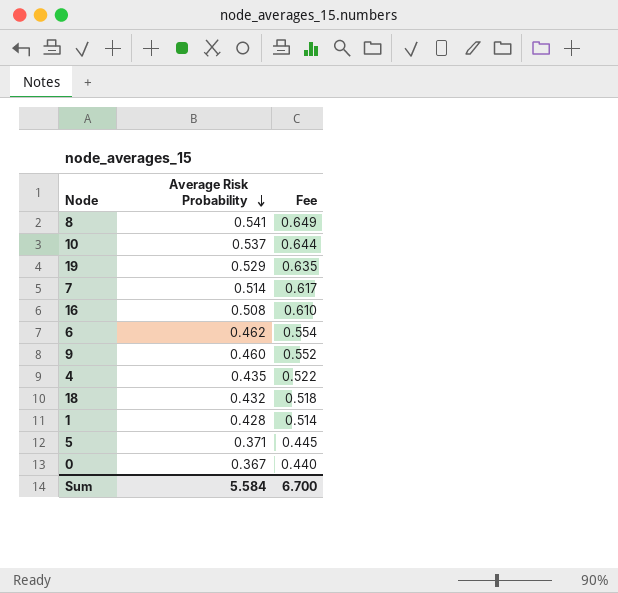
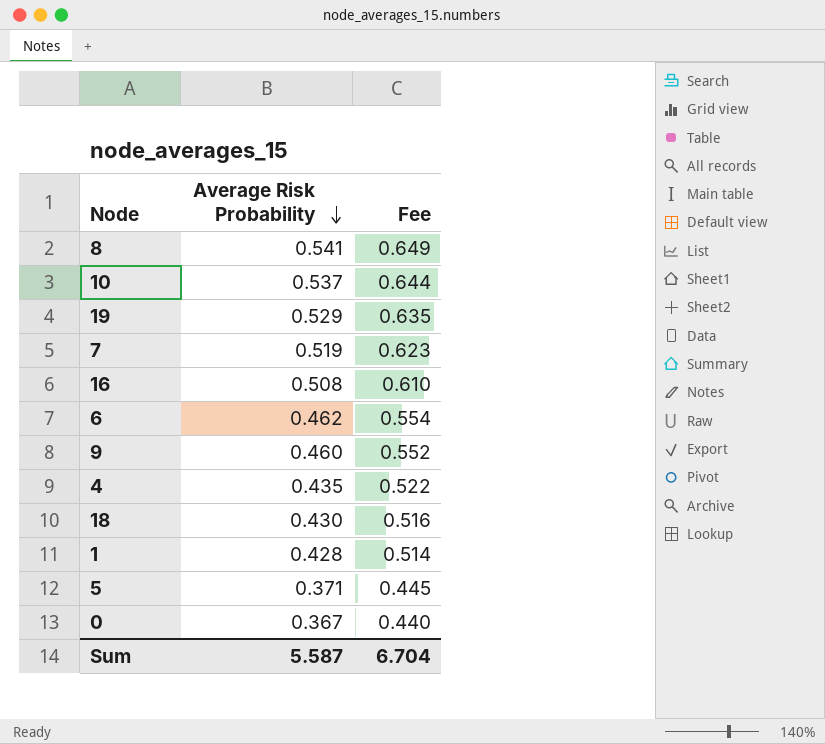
7 | Average Risk Probability: 0.514 -> 0.519
7 | Fee: 0.617 -> 0.623
18 | Average Risk Probability: 0.432 -> 0.430
18 | Fee: 0.518 -> 0.516
Sum | Average Risk Probability: 5.584 -> 5.587
Sum | Fee: 6.700 -> 6.704

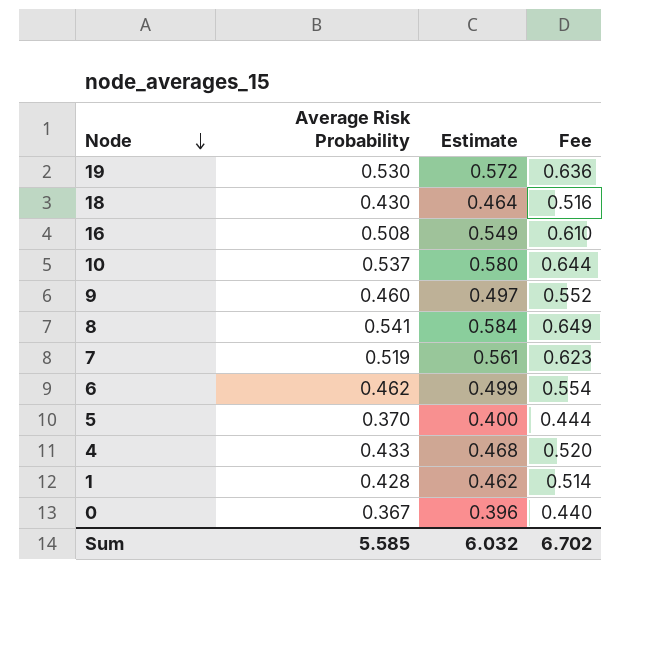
row order: Average Risk Probability descending -> Node descending
column Estimate | formula: none -> [Average Risk Probability] * 1.08
19 | Average Risk Probability: 0.529 -> 0.530
19 | Fee: 0.635 -> 0.636
5 | Average Risk Probability: 0.371 -> 0.370
5 | Fee: 0.445 -> 0.444
4 | Average Risk Probability: 0.435 -> 0.433
4 | Fee: 0.522 -> 0.520
Sum | Average Risk Probability: 5.587 -> 5.585
Sum | Fee: 6.704 -> 6.702

